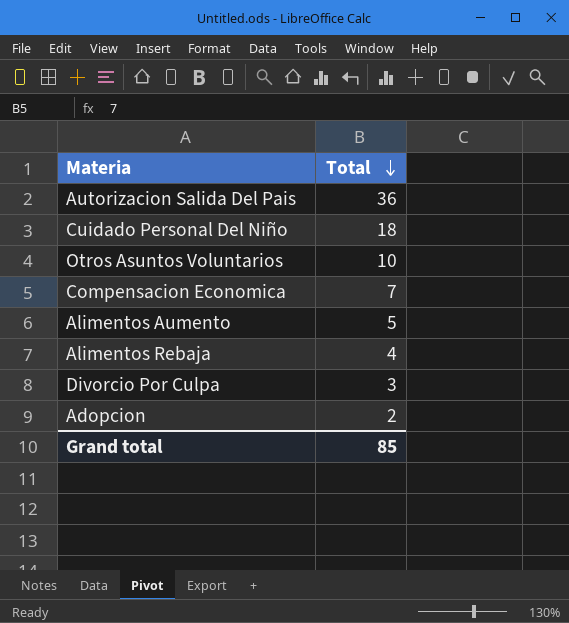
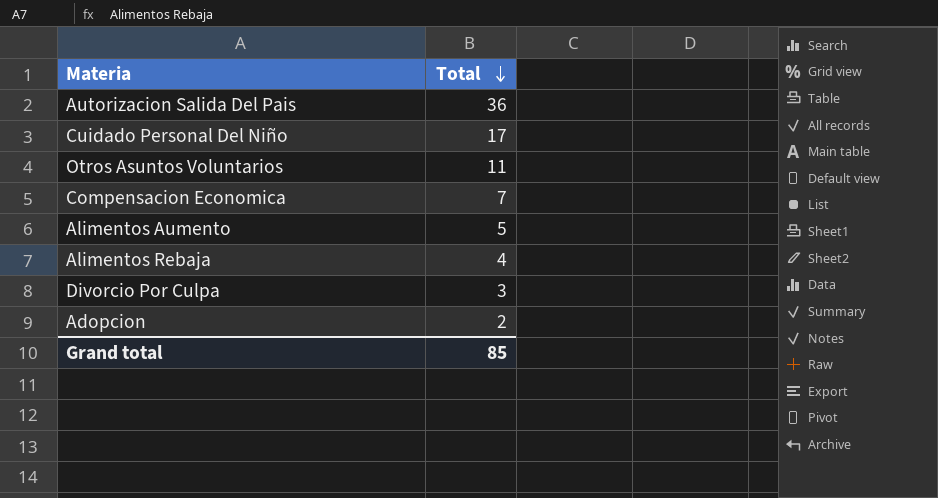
Cuidado Personal Del Niño | Total: 18 -> 17
Otros Asuntos Voluntarios | Total: 10 -> 11

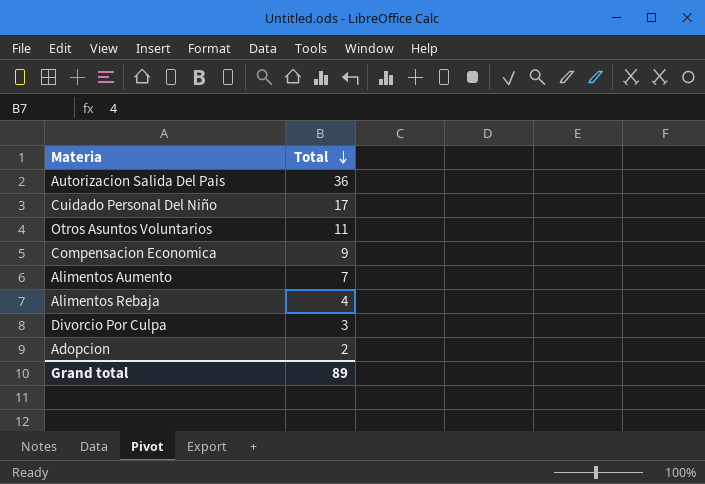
Compensacion Economica | Total: 7 -> 9
Alimentos Aumento | Total: 5 -> 7
Grand total | Total: 85 -> 89

